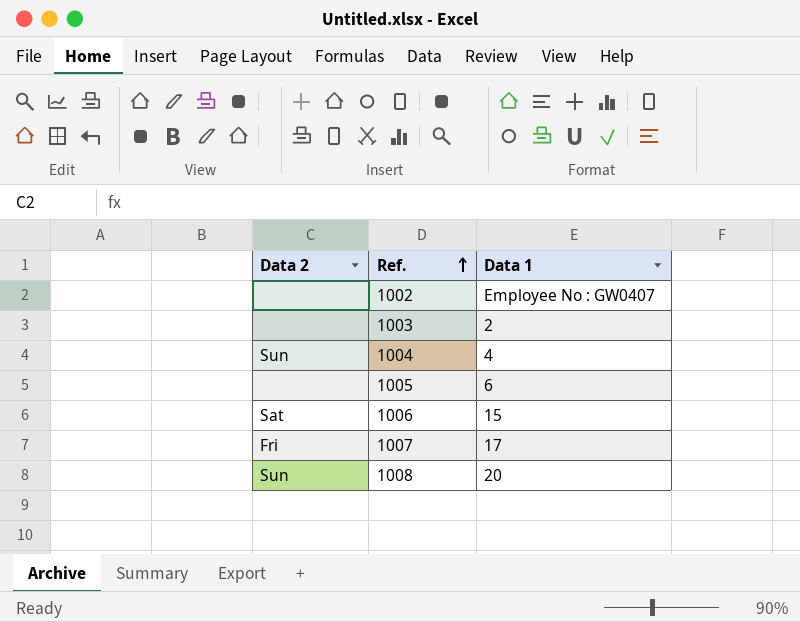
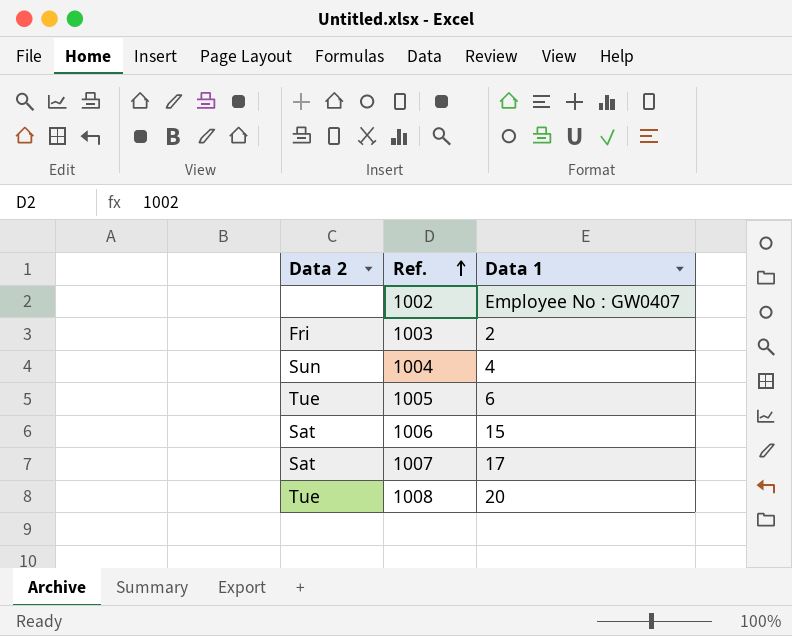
1003 | Data 2: none -> Fri
1005 | Data 2: none -> Tue
1007 | Data 2: Fri -> Sat
1008 | Data 2: Sun -> Tue

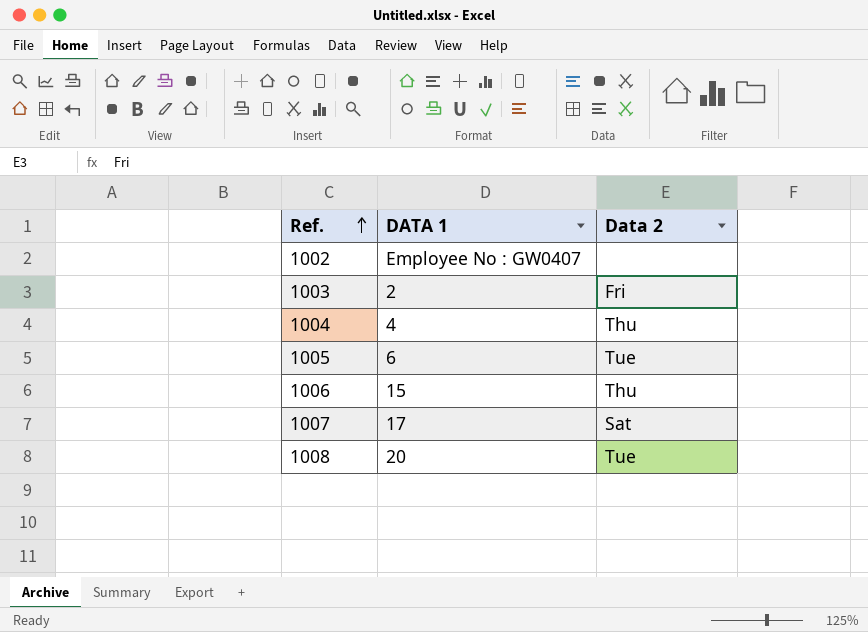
column name: Data 1 -> DATA 1
column Data 2 | position: 1 -> 3
1004 | Data 2: Sun -> Thu
1006 | Data 2: Sat -> Thu

